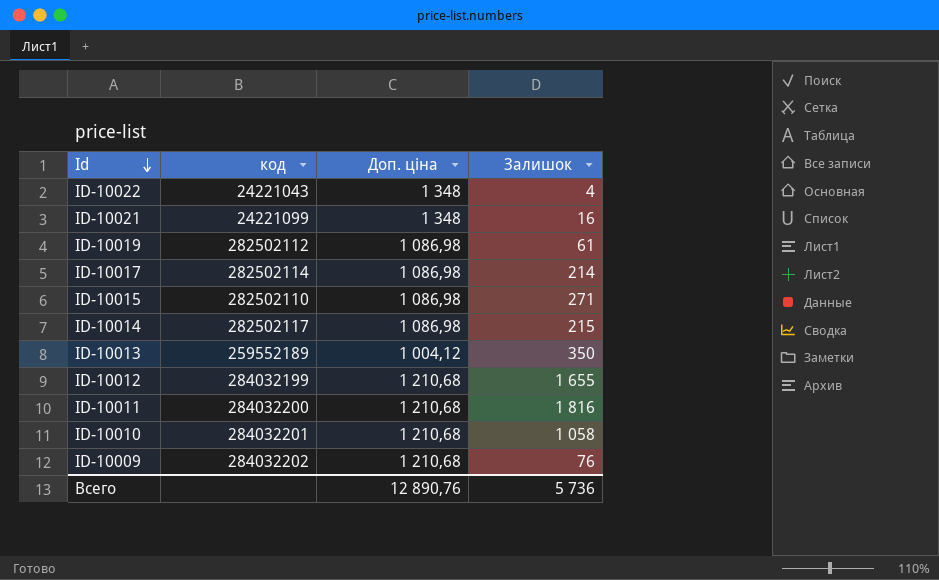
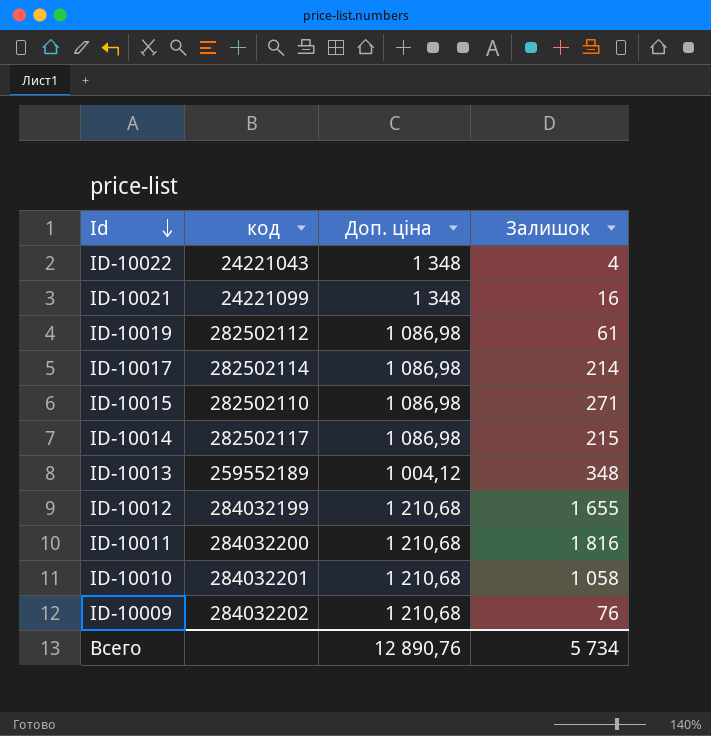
ID-10013 | Залишок: 350 -> 348
Всего | Залишок: 5 736 -> 5 734

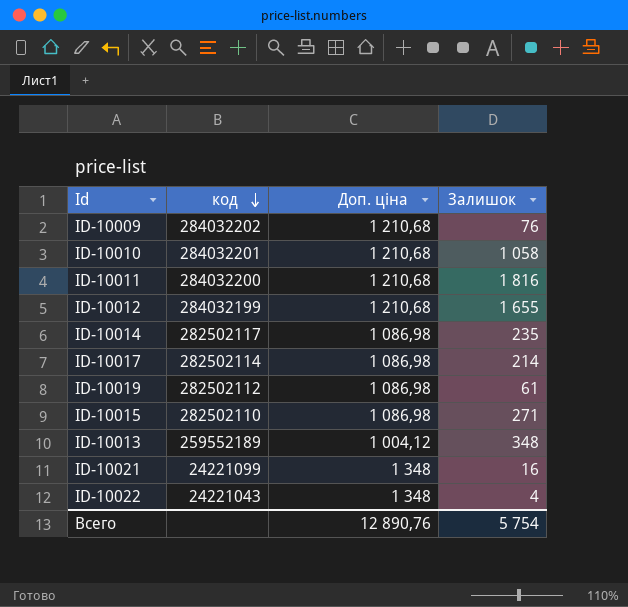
row order: Id descending -> код descending
ID-10014 | Залишок: 215 -> 235
Всего | Залишок: 5 734 -> 5 754

